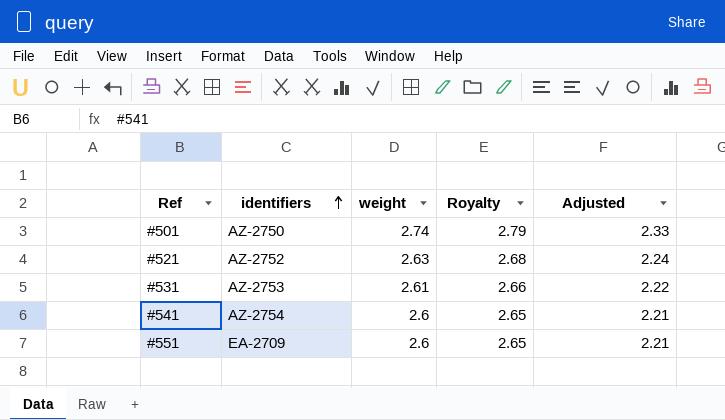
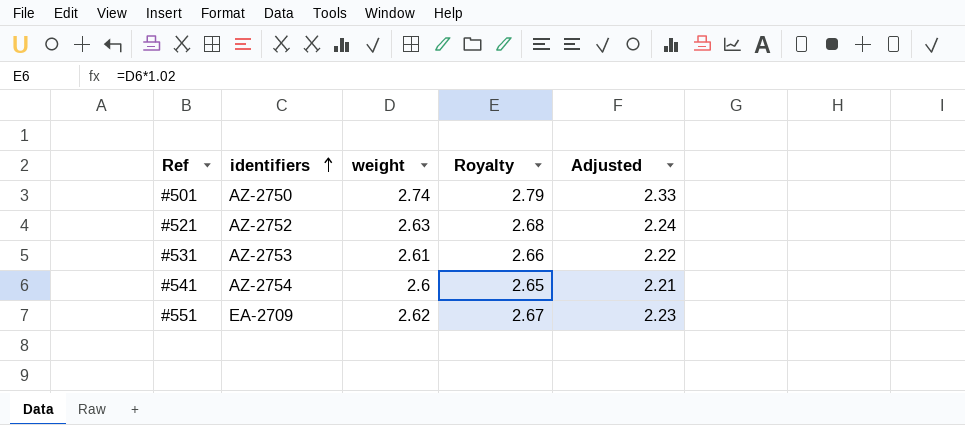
#551 | weight: 2.6 -> 2.62
#551 | Royalty: 2.65 -> 2.67
#551 | Adjusted: 2.21 -> 2.23

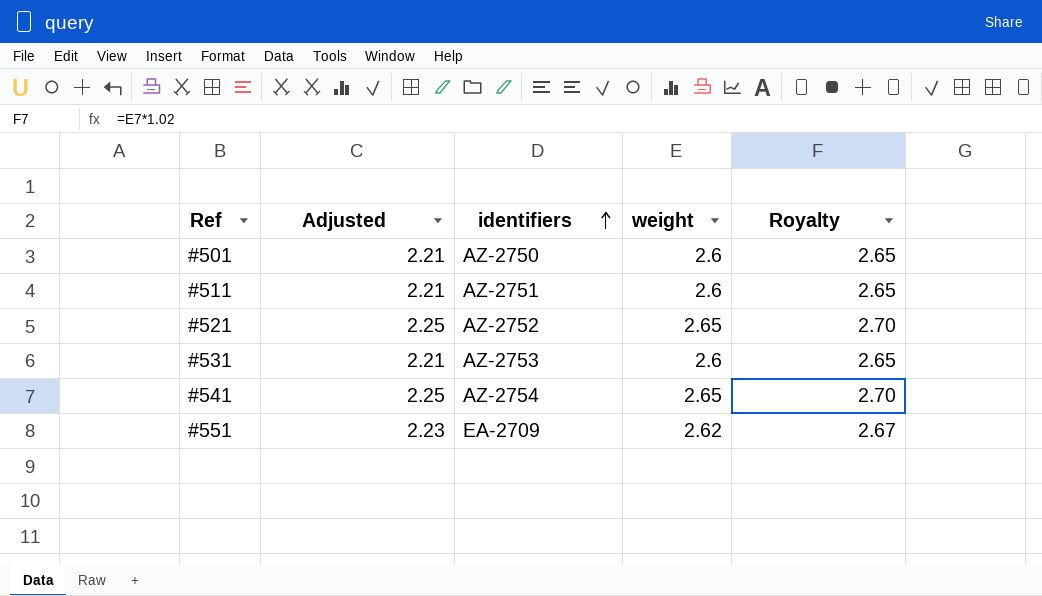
column Adjusted | position: 5 -> 2
#501 | Adjusted: 2.33 -> 2.21
#501 | weight: 2.74 -> 2.6
#501 | Royalty: 2.79 -> 2.65
row #511: none -> 2.21 | AZ-2751 | 2.6 | 2.65
#521 | Adjusted: 2.24 -> 2.25
#521 | weight: 2.63 -> 2.65
#521 | Royalty: 2.68 -> 2.70
#531 | Adjusted: 2.22 -> 2.21
#531 | weight: 2.61 -> 2.6
#531 | Royalty: 2.66 -> 2.65
#541 | Adjusted: 2.21 -> 2.25
#541 | weight: 2.6 -> 2.65
#541 | Royalty: 2.65 -> 2.70

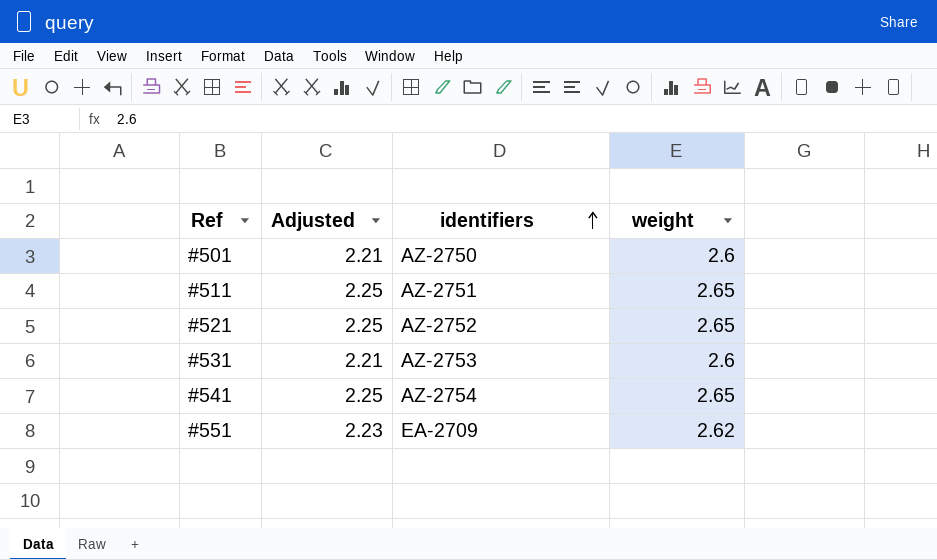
column Royalty | formula: [weight] * 1.02 -> none
#511 | Adjusted: 2.21 -> 2.25
#511 | weight: 2.6 -> 2.65

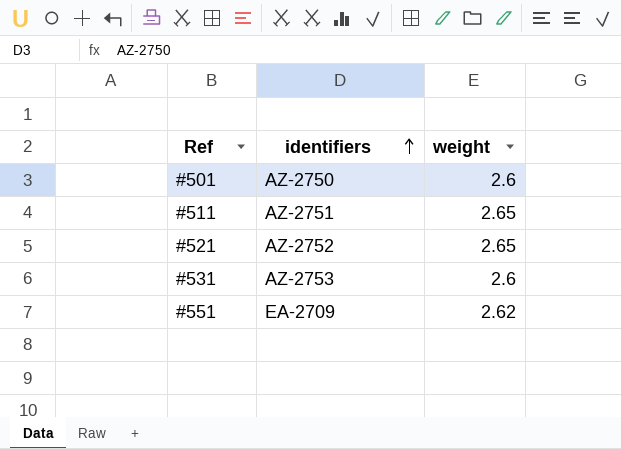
column Adjusted | formula: [weight] * 0.85 -> none
row #541: 2.25 | AZ-2754 | 2.65 -> none

